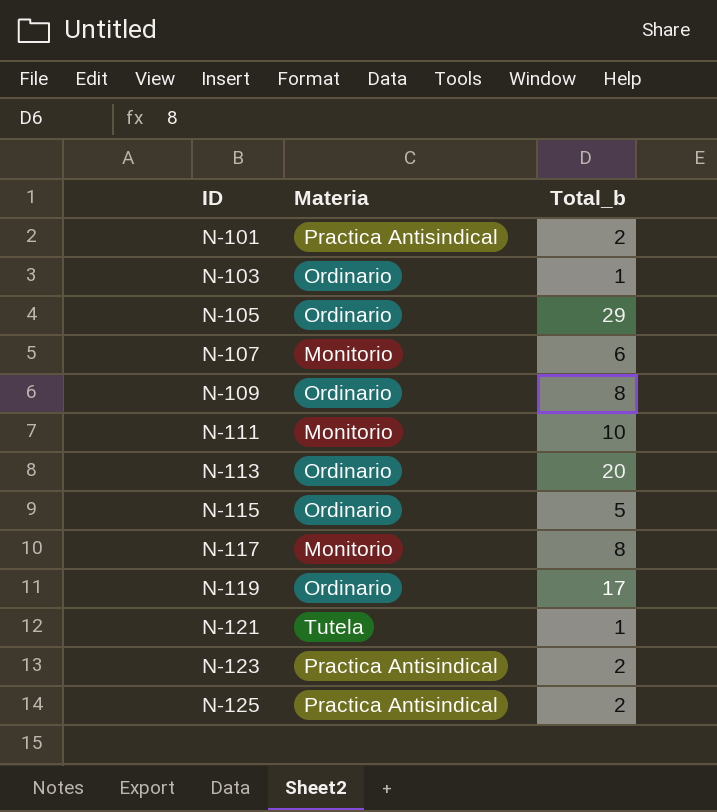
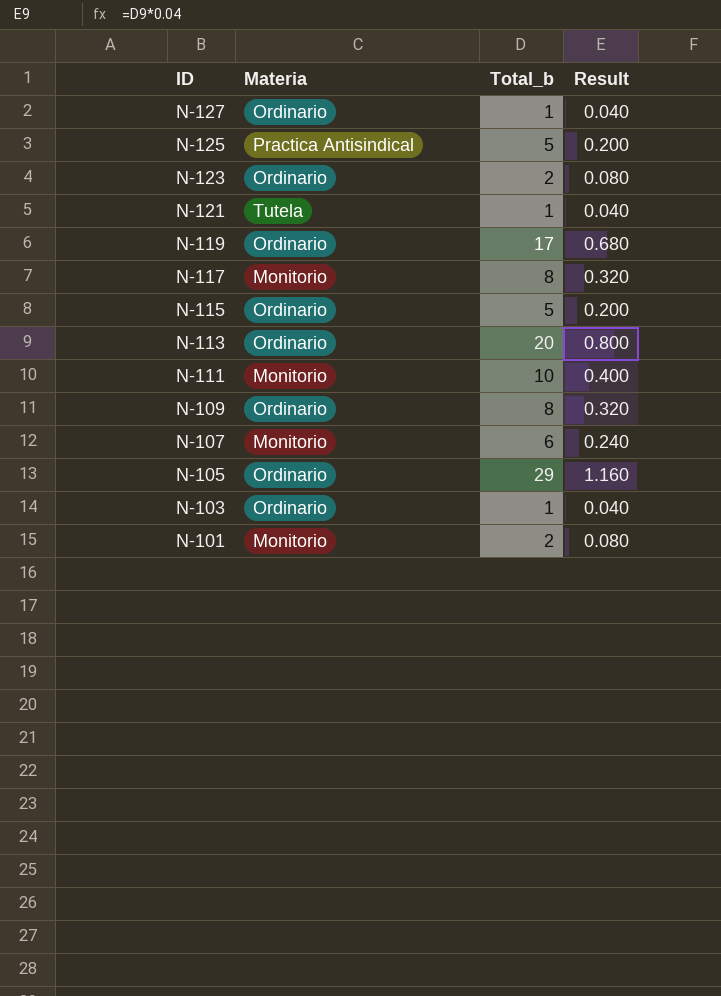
row order: ID ascending -> ID descending
column Result | formula: none -> [Total_b] * 0.04
row N-127: none -> Ordinario | 1 | 0.040
N-125 | Total_b: 2 -> 5
N-123 | Materia: Practica Antisindical -> Ordinario
N-101 | Materia: Practica Antisindical -> Monitorio

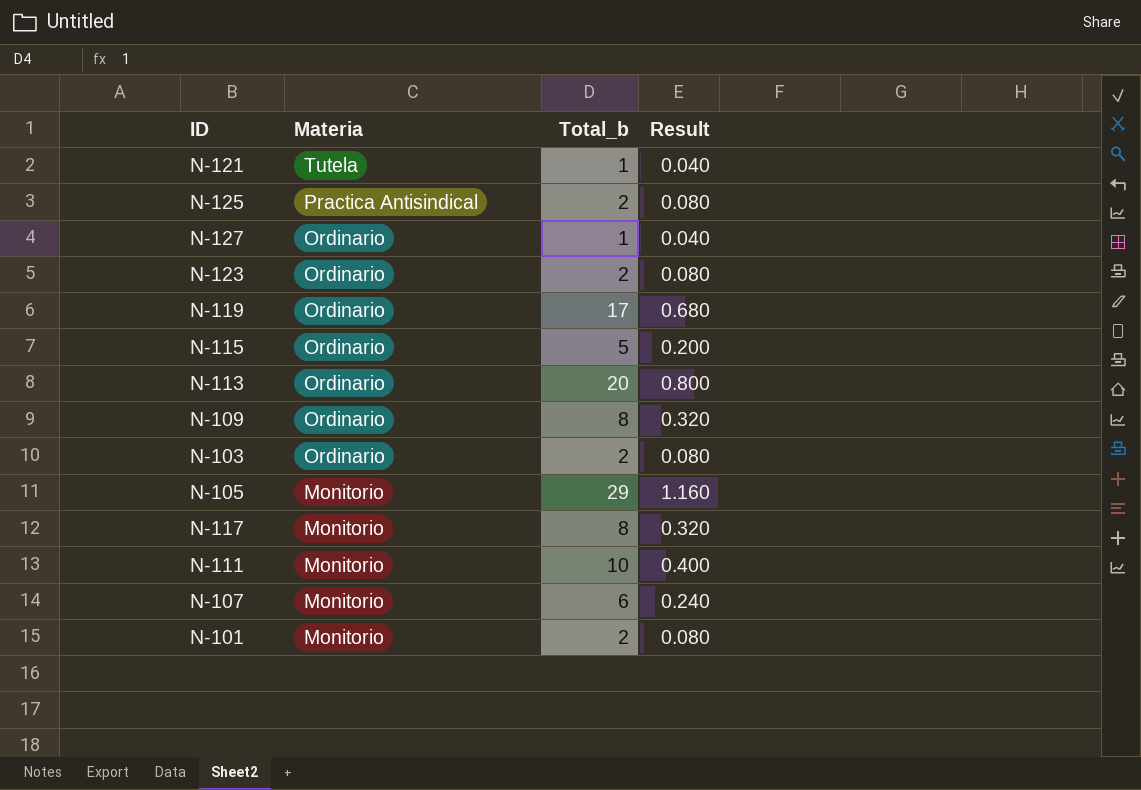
row order: ID descending -> Materia descending
N-125 | Total_b: 5 -> 2
N-125 | Result: 0.200 -> 0.080
N-103 | Total_b: 1 -> 2
N-103 | Result: 0.040 -> 0.080
N-105 | Materia: Ordinario -> Monitorio

